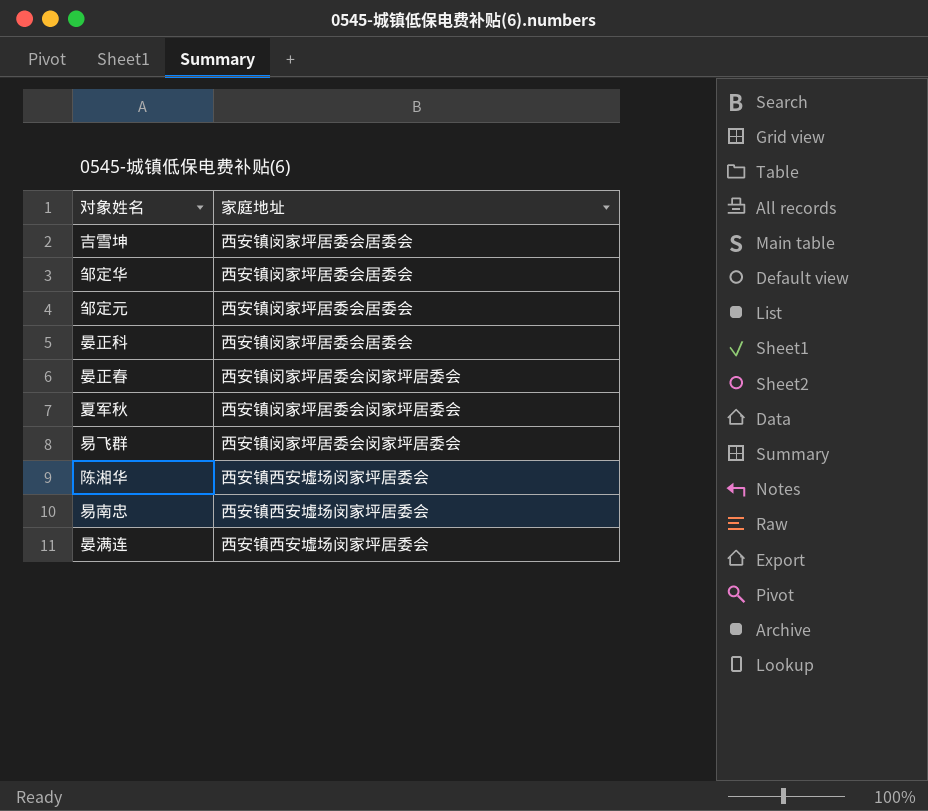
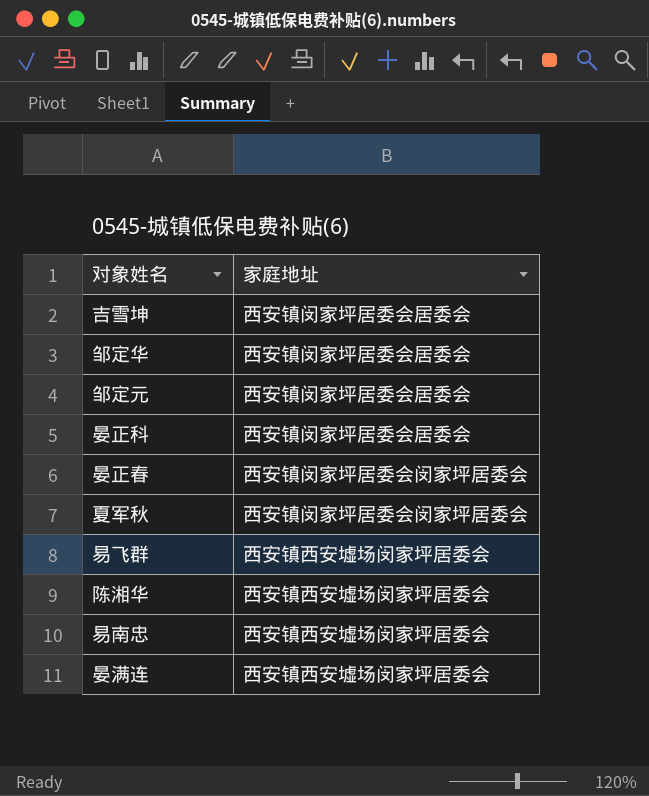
易飞群 | 家庭地址: 西安镇闵家坪居委会闵家坪居委会 -> 西安镇西安墟场闵家坪居委会

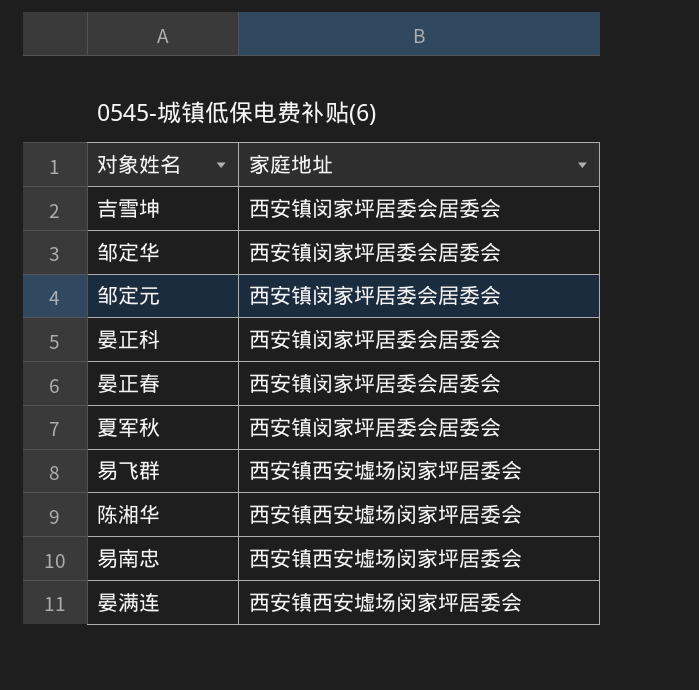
晏正春 | 家庭地址: 西安镇闵家坪居委会闵家坪居委会 -> 西安镇闵家坪居委会居委会
夏军秋 | 家庭地址: 西安镇闵家坪居委会闵家坪居委会 -> 西安镇闵家坪居委会居委会

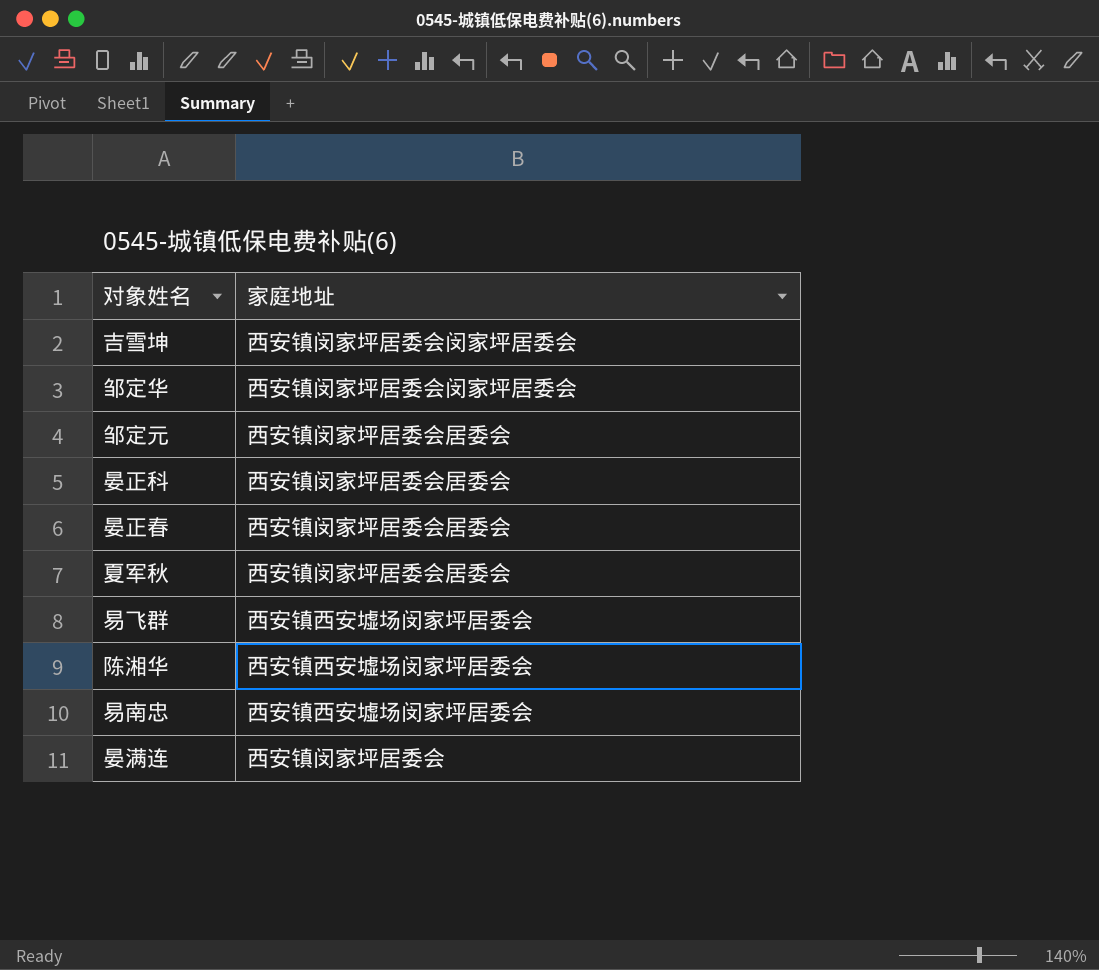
吉雪坤 | 家庭地址: 西安镇闵家坪居委会居委会 -> 西安镇闵家坪居委会闵家坪居委会
邹定华 | 家庭地址: 西安镇闵家坪居委会居委会 -> 西安镇闵家坪居委会闵家坪居委会
晏满连 | 家庭地址: 西安镇西安墟场闵家坪居委会 -> 西安镇闵家坪居委会

